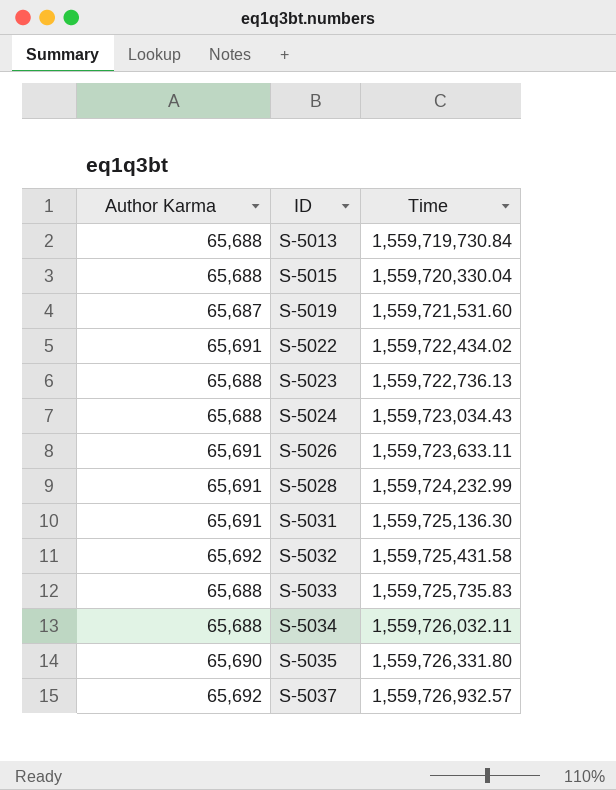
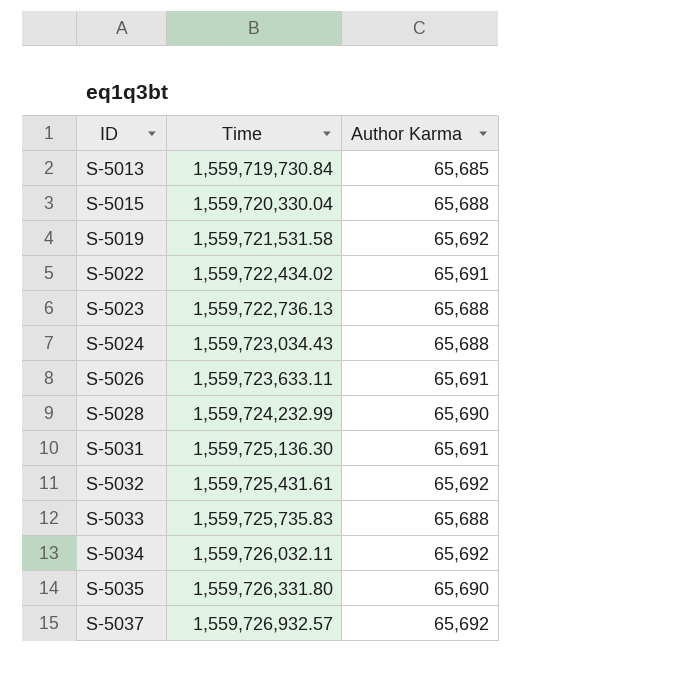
column Author Karma | position: 1 -> 3
S-5013 | Author Karma: 65,688 -> 65,685
S-5019 | Time: 1,559,721,531.60 -> 1,559,721,531.58
S-5019 | Author Karma: 65,687 -> 65,692
S-5028 | Author Karma: 65,691 -> 65,690
S-5032 | Time: 1,559,725,431.58 -> 1,559,725,431.61
S-5034 | Author Karma: 65,688 -> 65,692

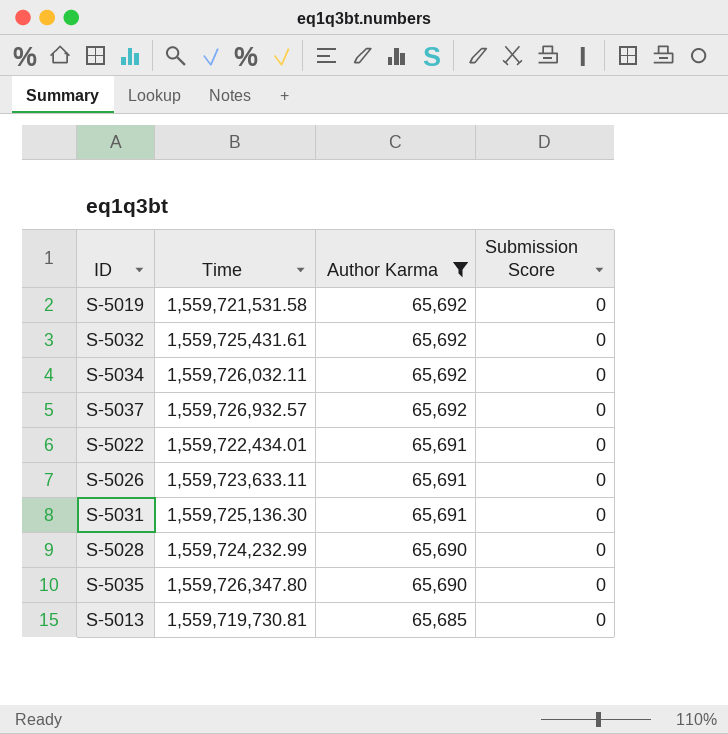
filter: none -> Author Karma != 65,688
row order: ID ascending -> Author Karma descending
column Submission Score | position: none -> 4
S-5022 | Time: 1,559,722,434.02 -> 1,559,722,434.01
S-5035 | Time: 1,559,726,331.80 -> 1,559,726,347.80
S-5013 | Time: 1,559,719,730.84 -> 1,559,719,730.81

